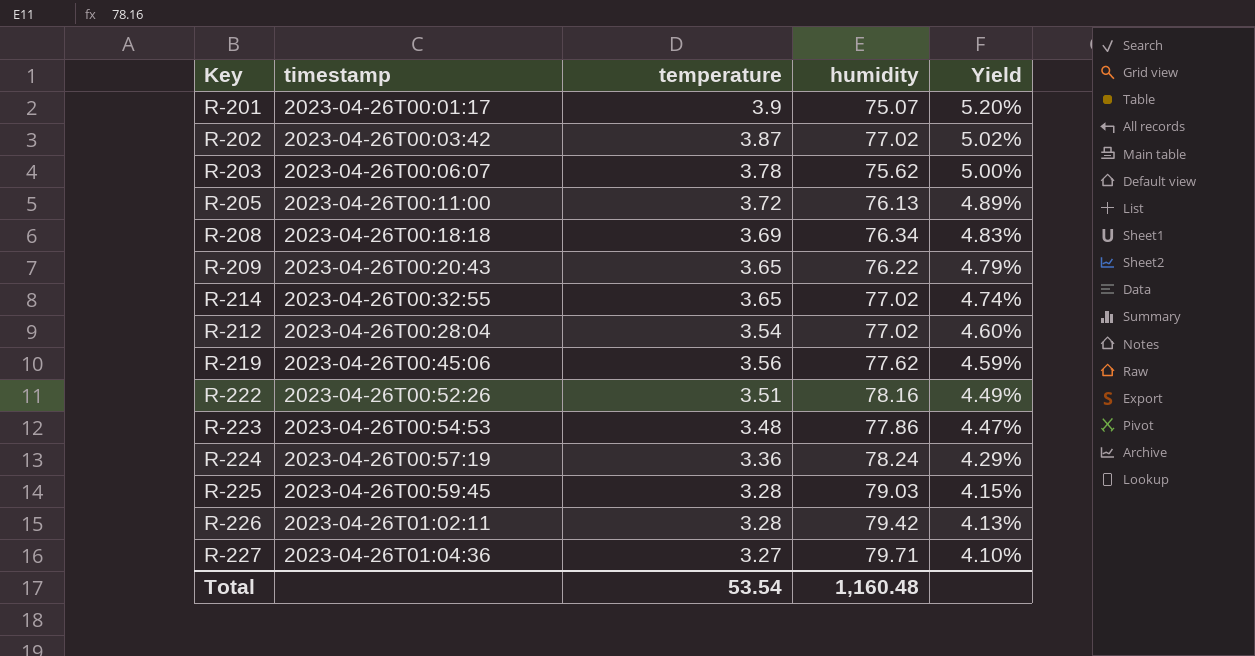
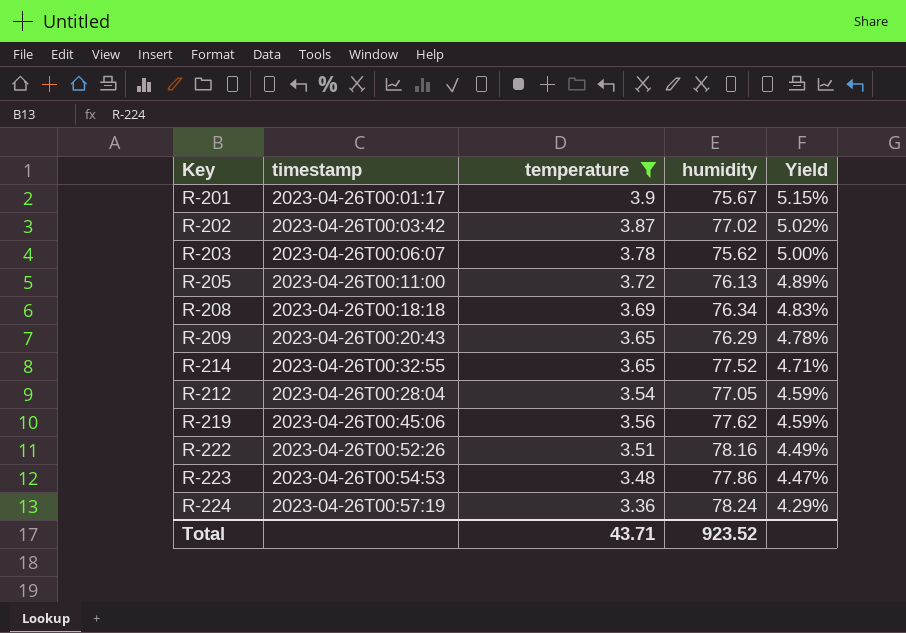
filter: none -> temperature >= 3.36
R-201 | humidity: 75.07 -> 75.67
R-201 | Yield: 5.20% -> 5.15%
R-209 | humidity: 76.22 -> 76.29
R-209 | Yield: 4.79% -> 4.78%
R-214 | humidity: 77.02 -> 77.52
R-214 | Yield: 4.74% -> 4.71%
R-212 | humidity: 77.02 -> 77.05
R-212 | Yield: 4.60% -> 4.59%
Total | temperature: 53.54 -> 43.71
Total | humidity: 1,160.48 -> 923.52

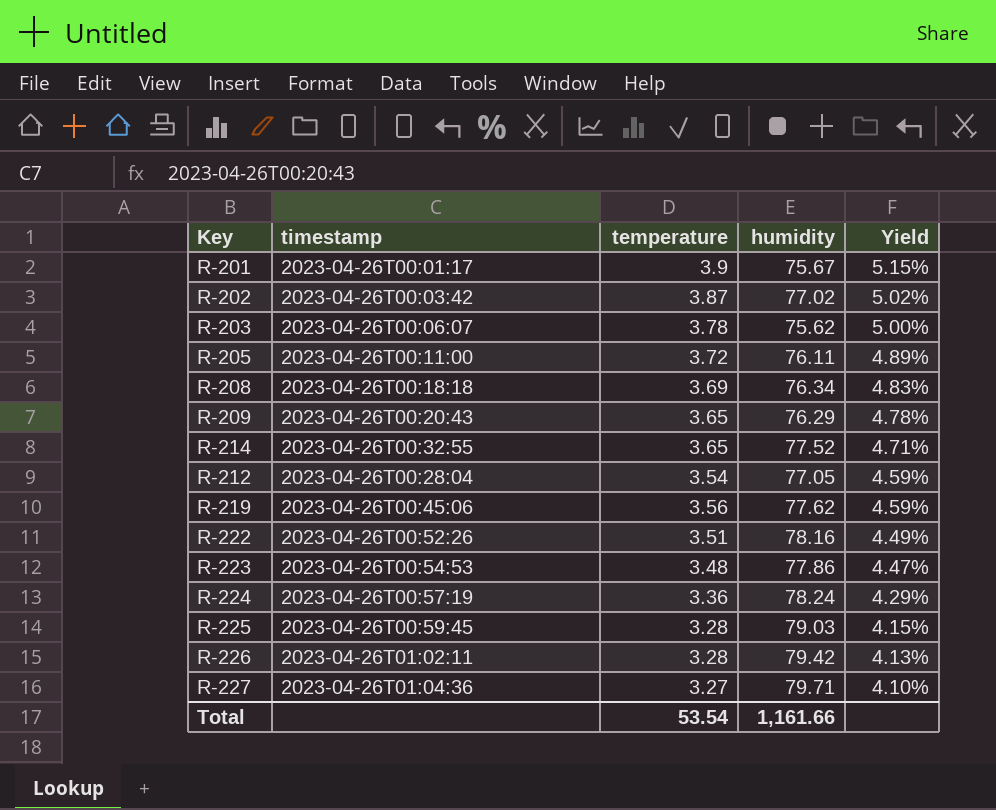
filter: temperature >= 3.36 -> none
R-205 | humidity: 76.13 -> 76.11
Total | temperature: 43.71 -> 53.54
Total | humidity: 923.52 -> 1,161.66

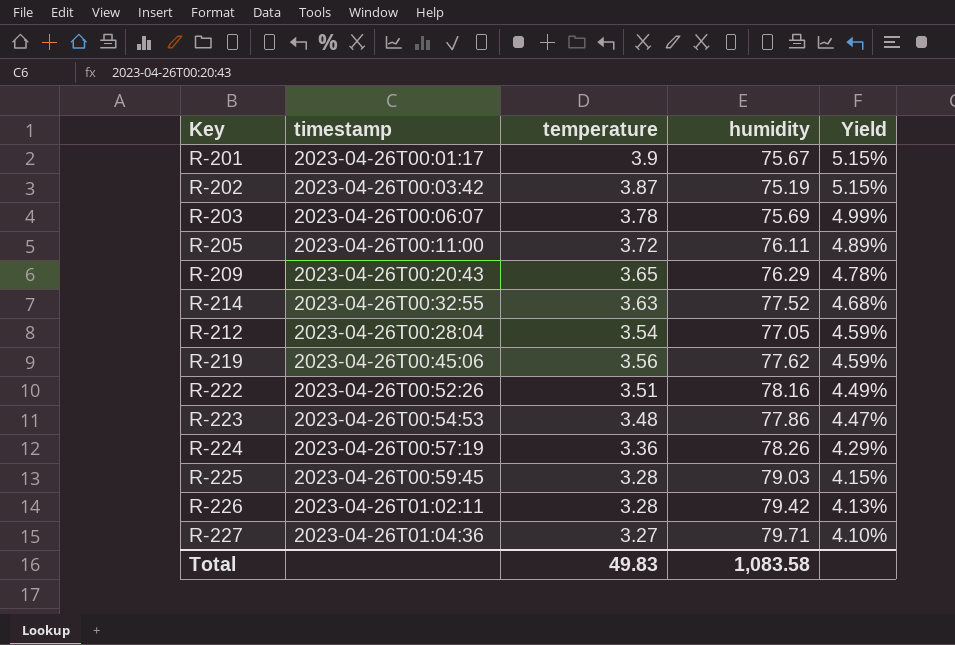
row R-208: 2023-04-26T00:18:18 | 3.69 | 76.34 | 4.83% -> none
R-202 | humidity: 77.02 -> 75.19
R-202 | Yield: 5.02% -> 5.15%
R-203 | humidity: 75.62 -> 75.69
R-203 | Yield: 5.00% -> 4.99%
R-214 | temperature: 3.65 -> 3.63
R-214 | Yield: 4.71% -> 4.68%
R-224 | humidity: 78.24 -> 78.26
Total | temperature: 53.54 -> 49.83
Total | humidity: 1,161.66 -> 1,083.58

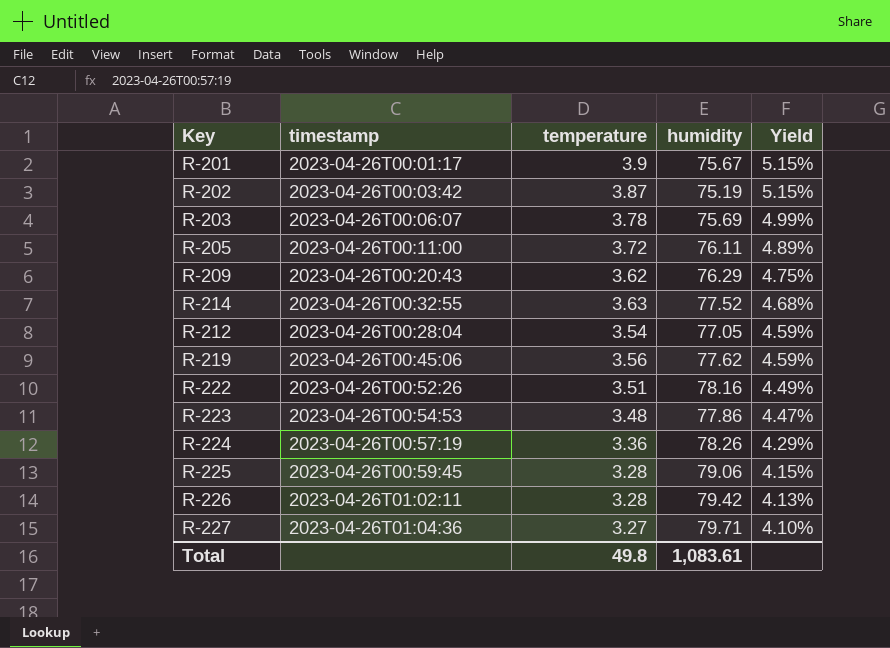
R-209 | temperature: 3.65 -> 3.62
R-209 | Yield: 4.78% -> 4.75%
R-225 | humidity: 79.03 -> 79.06
Total | temperature: 49.83 -> 49.8
Total | humidity: 1,083.58 -> 1,083.61

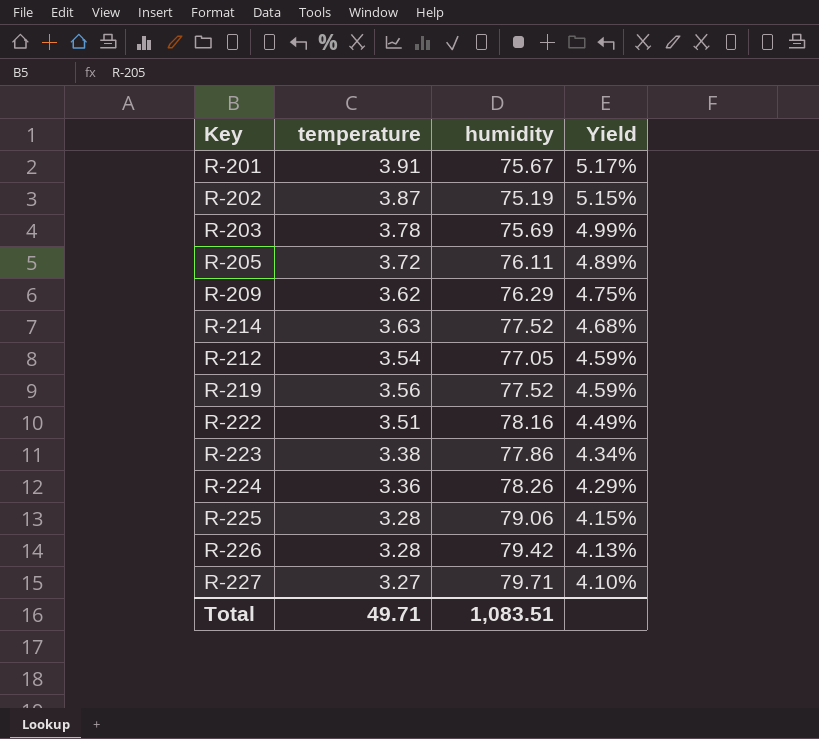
column timestamp | position: 2 -> none
R-201 | temperature: 3.9 -> 3.91
R-201 | Yield: 5.15% -> 5.17%
R-219 | humidity: 77.62 -> 77.52
R-223 | temperature: 3.48 -> 3.38
R-223 | Yield: 4.47% -> 4.34%
Total | temperature: 49.8 -> 49.71
Total | humidity: 1,083.61 -> 1,083.51

